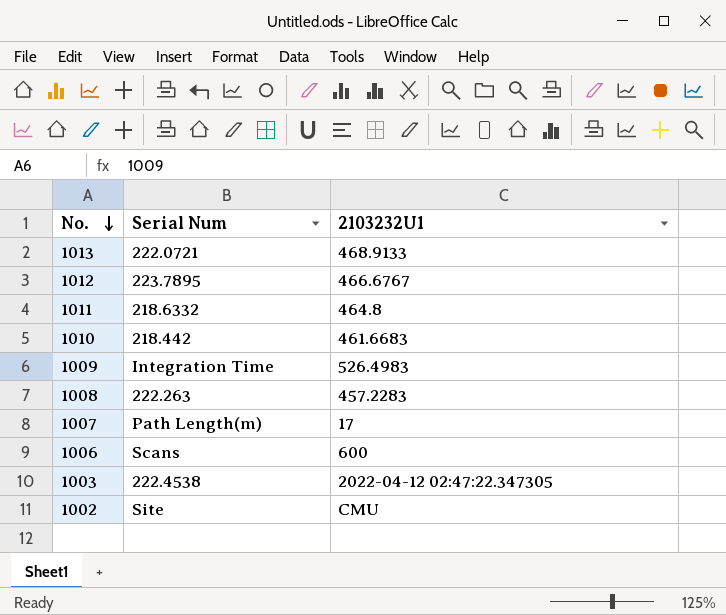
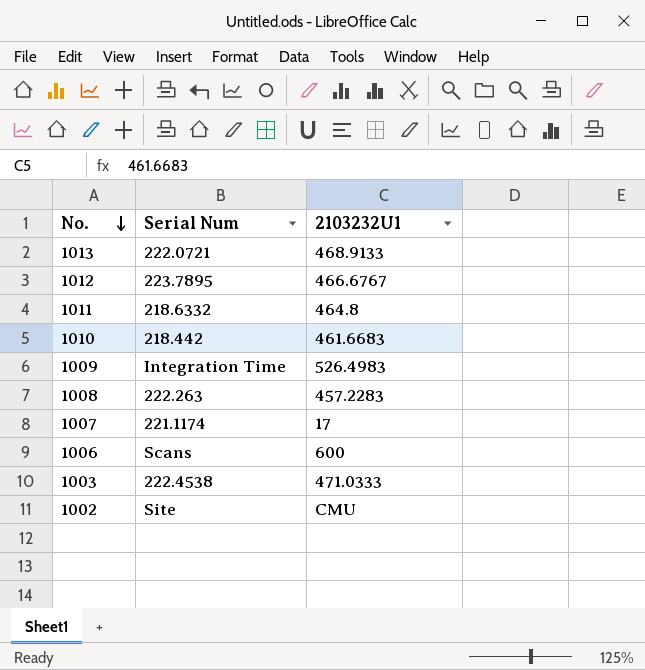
1007 | Serial Num: Path Length(m) -> 221.1174
1003 | 2103232U1: 2022-04-12 02:47:22.347305 -> 471.0333

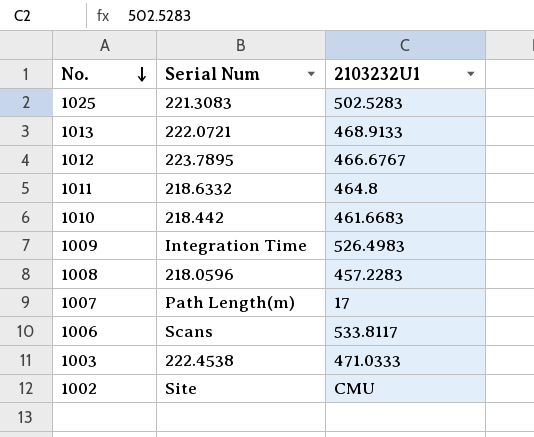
row 1025: none -> 221.3083 | 502.5283
1008 | Serial Num: 222.263 -> 218.0596
1007 | Serial Num: 221.1174 -> Path Length(m)
1006 | 2103232U1: 600 -> 533.8117

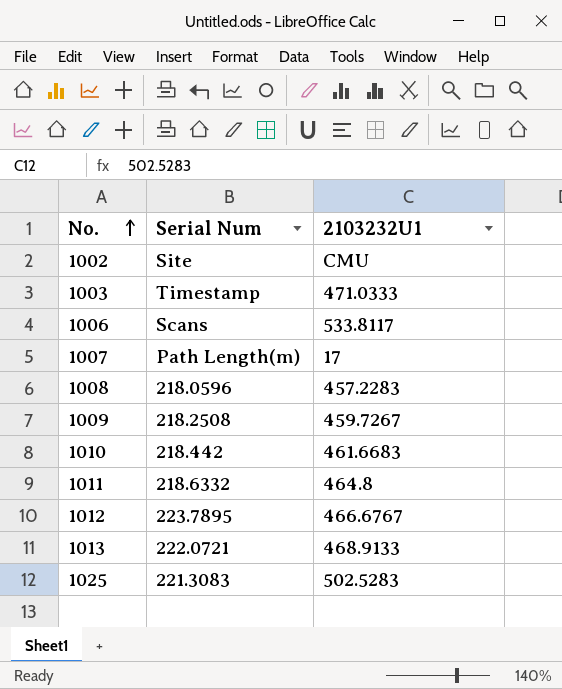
row order: No. descending -> No. ascending
1003 | Serial Num: 222.4538 -> Timestamp
1009 | Serial Num: Integration Time -> 218.2508
1009 | 2103232U1: 526.4983 -> 459.7267

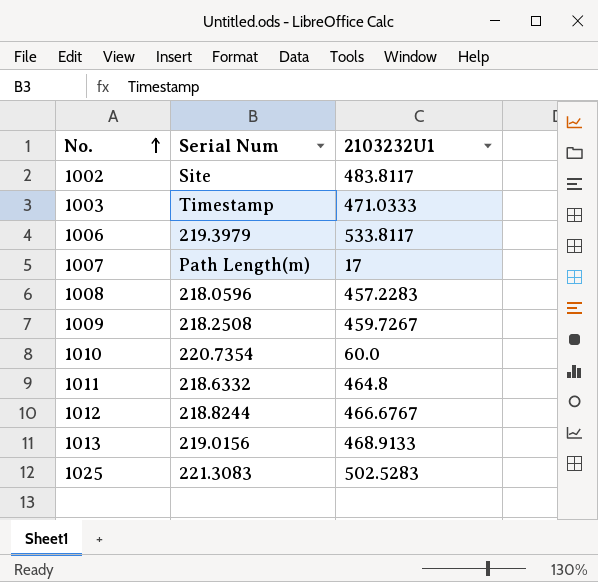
1002 | 2103232U1: CMU -> 483.8117
1006 | Serial Num: Scans -> 219.3979
1010 | Serial Num: 218.442 -> 220.7354
1010 | 2103232U1: 461.6683 -> 60.0
1012 | Serial Num: 223.7895 -> 218.8244
1013 | Serial Num: 222.0721 -> 219.0156

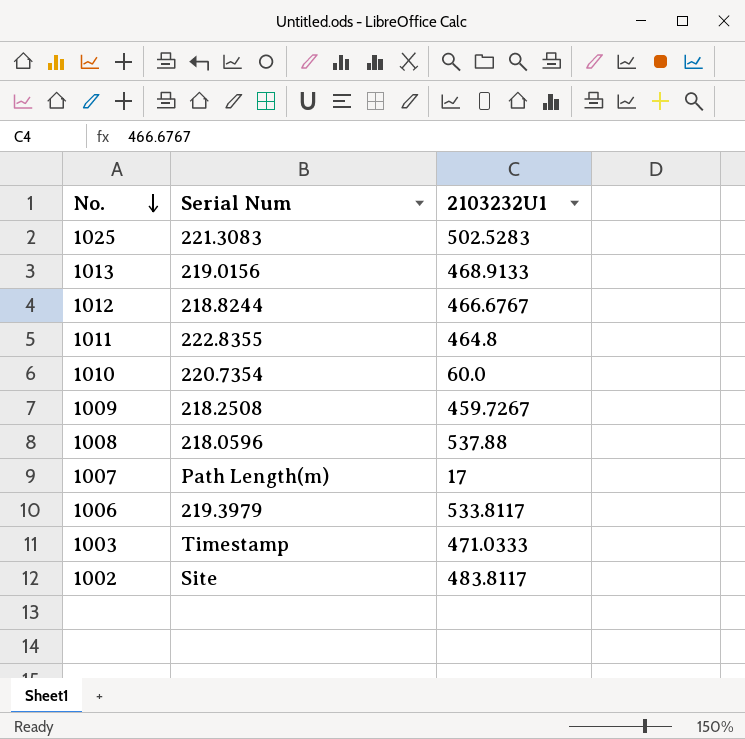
row order: No. ascending -> No. descending
1011 | Serial Num: 218.6332 -> 222.8355
1008 | 2103232U1: 457.2283 -> 537.88

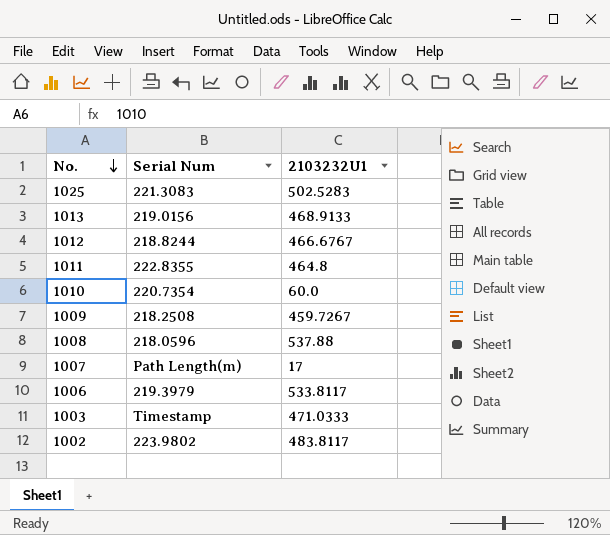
1002 | Serial Num: Site -> 223.9802

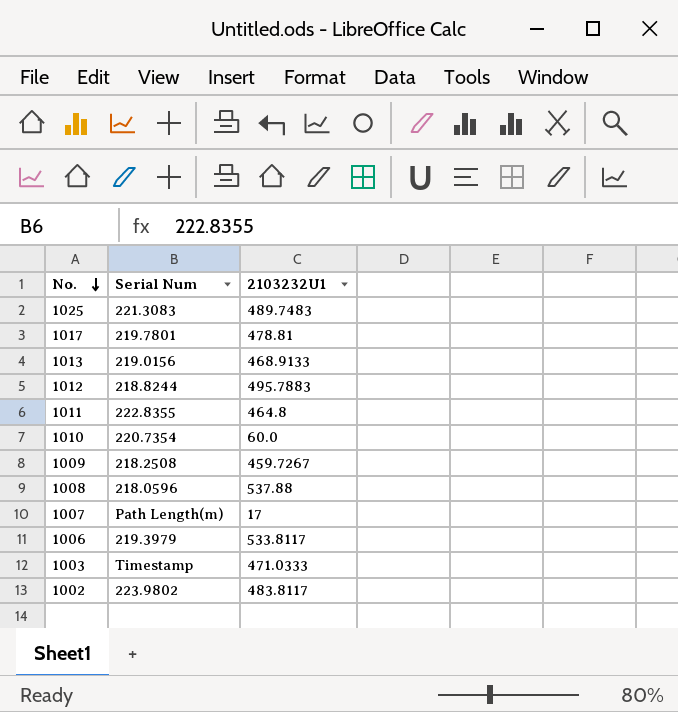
1025 | 2103232U1: 502.5283 -> 489.7483
row 1017: none -> 219.7801 | 478.81
1012 | 2103232U1: 466.6767 -> 495.7883

